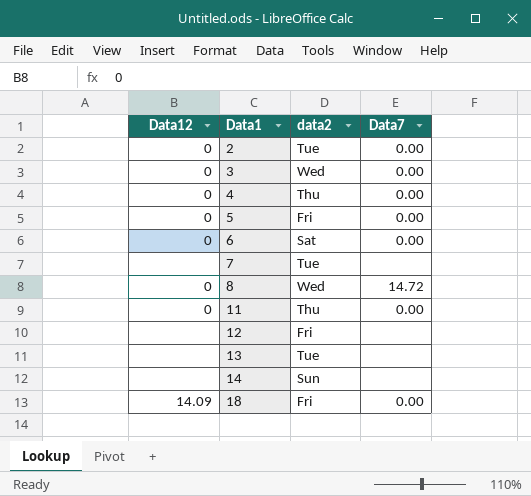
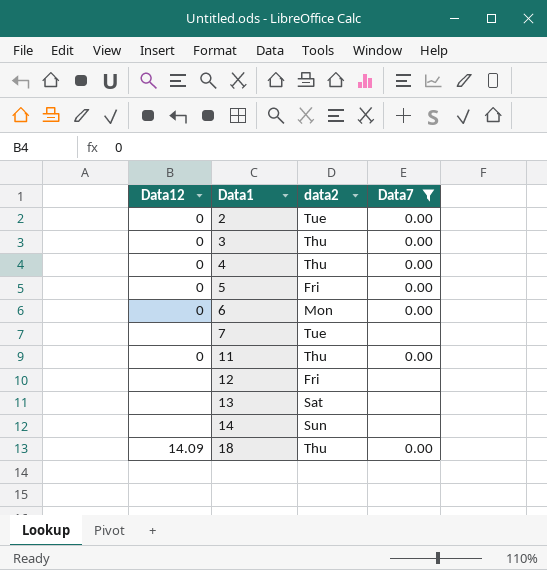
filter: none -> Data7 != 14.72
3 | data2: Wed -> Thu
6 | data2: Sat -> Mon
13 | data2: Tue -> Sat
18 | data2: Fri -> Thu

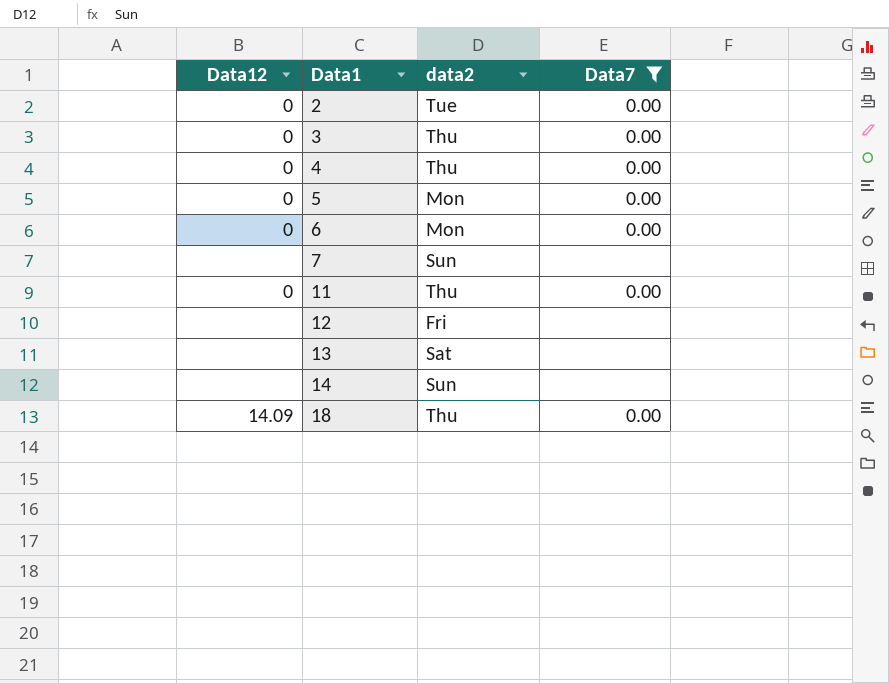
5 | data2: Fri -> Mon
7 | data2: Tue -> Sun

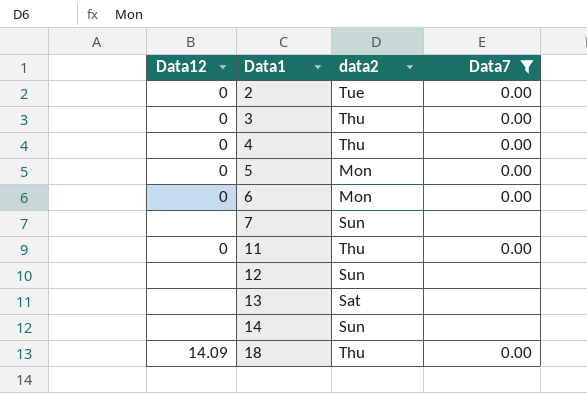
12 | data2: Fri -> Sun

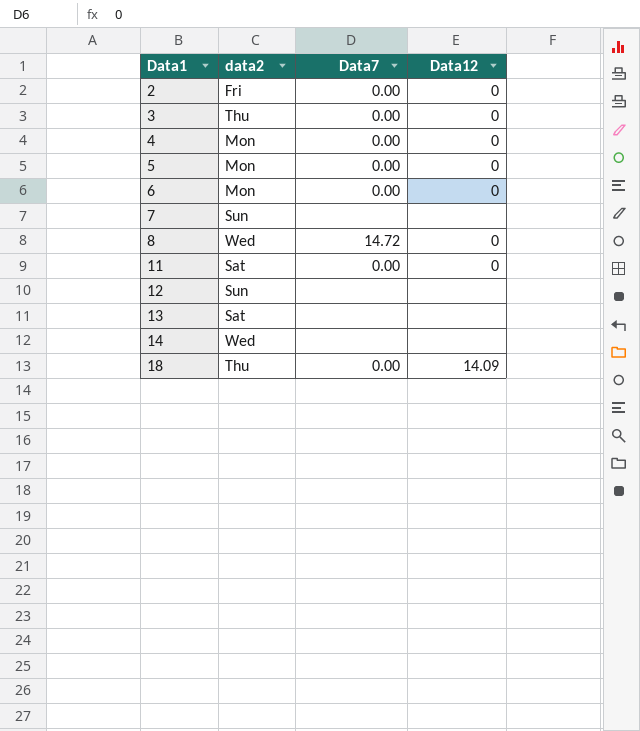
filter: Data7 != 14.72 -> none
column Data12 | position: 1 -> 4
2 | data2: Tue -> Fri
4 | data2: Thu -> Mon
11 | data2: Thu -> Sat
14 | data2: Sun -> Wed

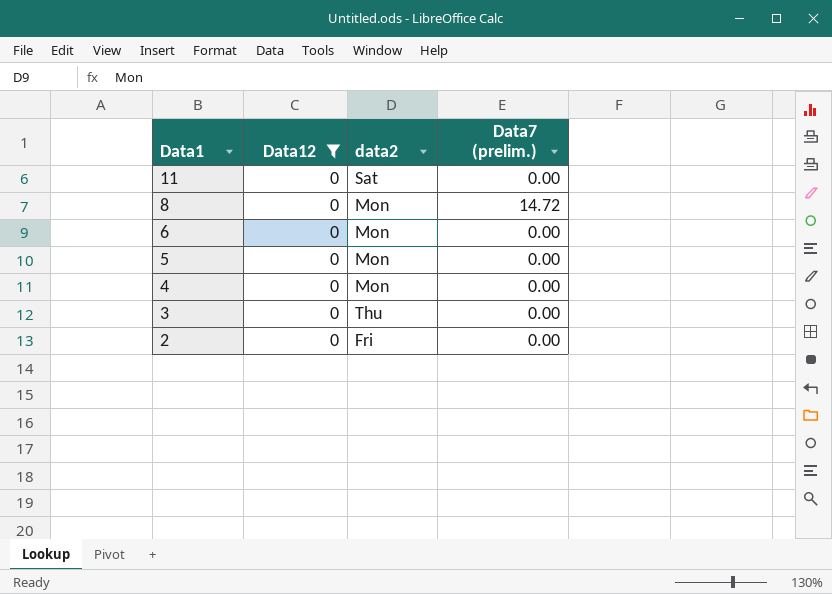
filter: none -> Data12 = 0
row order: Data1 ascending -> Data1 descending
column Data12 | position: 4 -> 2
column name: Data7 -> Data7 (prelim.)
8 | data2: Wed -> Mon

